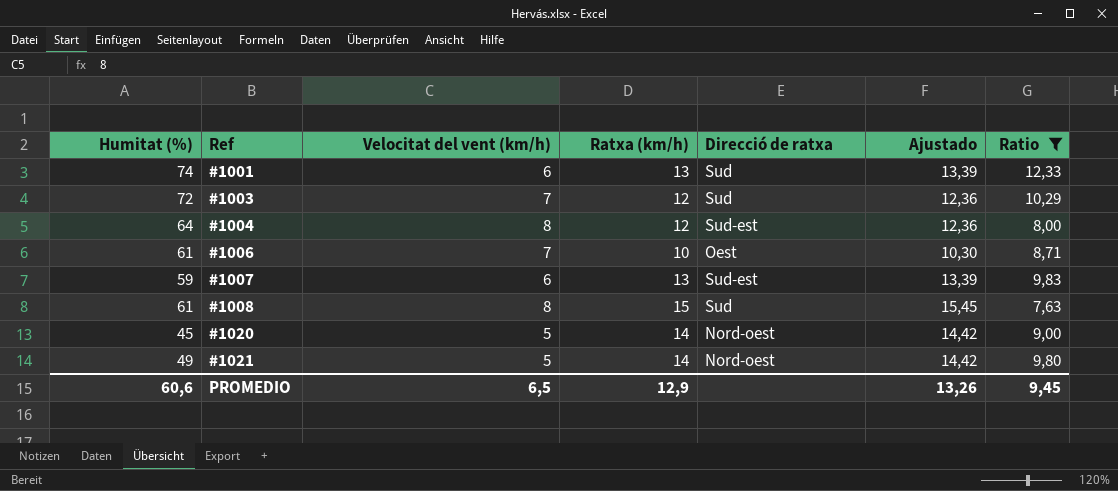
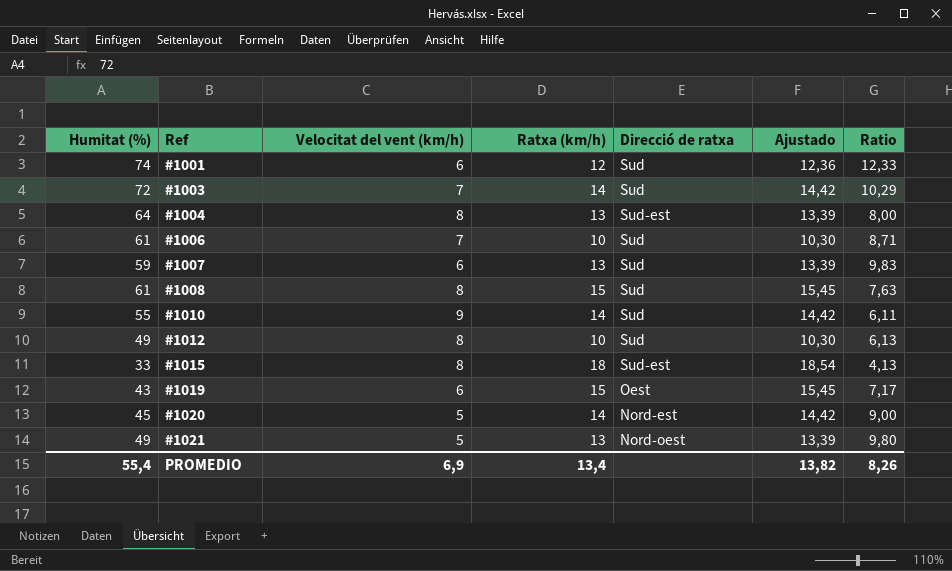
filter: Ratio >= 7,63 -> none
#1001 | Ratxa (km/h): 13 -> 12
#1001 | Ajustado: 13,39 -> 12,36
#1003 | Ratxa (km/h): 12 -> 14
#1003 | Ajustado: 12,36 -> 14,42
#1004 | Ratxa (km/h): 12 -> 13
#1004 | Ajustado: 12,36 -> 13,39
#1006 | Direcció de ratxa: Oest -> Sud
#1007 | Direcció de ratxa: Sud-est -> Sud
#1020 | Direcció de ratxa: Nord-oest -> Nord-est
#1021 | Ratxa (km/h): 14 -> 13
#1021 | Ajustado: 14,42 -> 13,39
PROMEDIO | Humitat (%): 60,6 -> 55,4
PROMEDIO | Velocitat del vent (km/h): 6,5 -> 6,9
PROMEDIO | Ratxa (km/h): 12,9 -> 13,4
PROMEDIO | Ajustado: 13,26 -> 13,82
PROMEDIO | Ratio: 9,45 -> 8,26

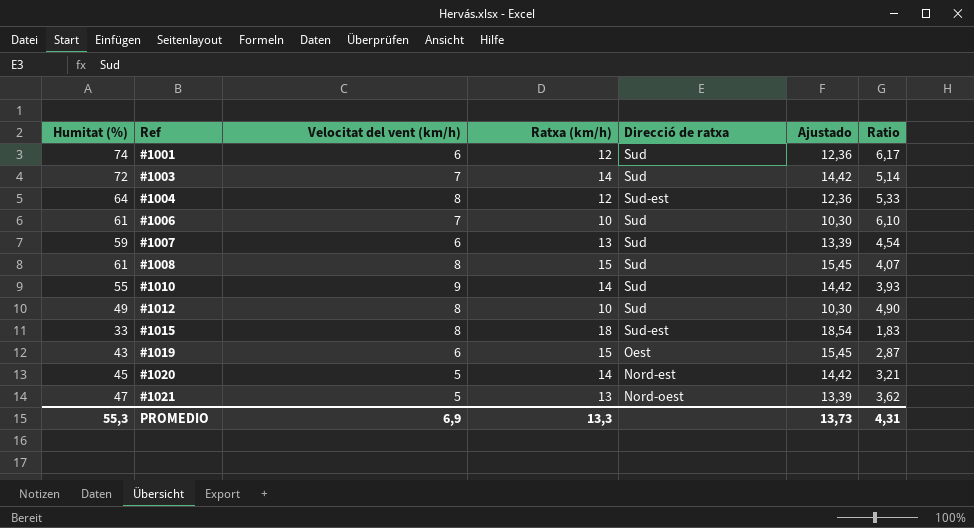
column Ratio | formula: [Humitat (%)] / [Velocitat del vent (km/h)] -> [Humitat (%)] / [Ratxa (km/h)]
#1004 | Ratxa (km/h): 13 -> 12
#1004 | Ajustado: 13,39 -> 12,36
#1021 | Humitat (%): 49 -> 47
PROMEDIO | Humitat (%): 55,4 -> 55,3
PROMEDIO | Ratxa (km/h): 13,4 -> 13,3
PROMEDIO | Ajustado: 13,82 -> 13,73
PROMEDIO | Ratio: 8,26 -> 4,31

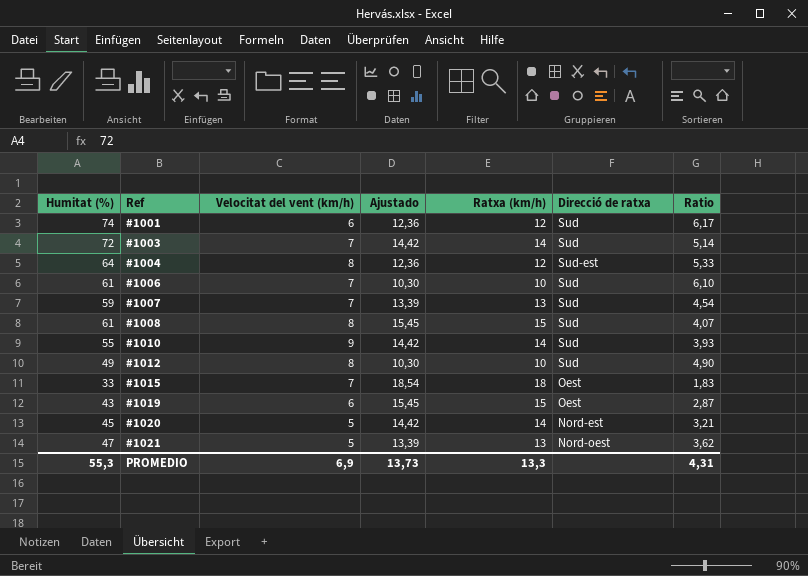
column Ajustado | position: 6 -> 4
#1007 | Velocitat del vent (km/h): 6 -> 7
#1015 | Velocitat del vent (km/h): 8 -> 7
#1015 | Direcció de ratxa: Sud-est -> Oest

